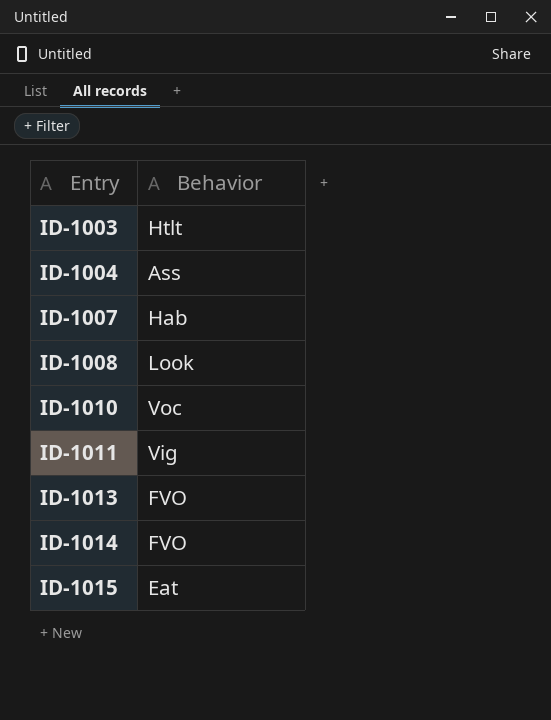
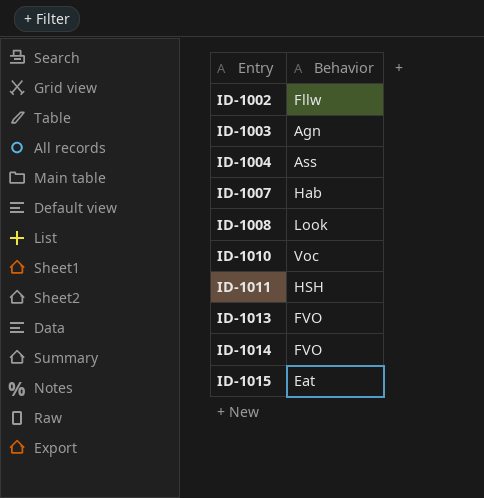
row ID-1002: none -> Fllw
ID-1003 | Behavior: Htlt -> Agn
ID-1011 | Behavior: Vig -> HSH

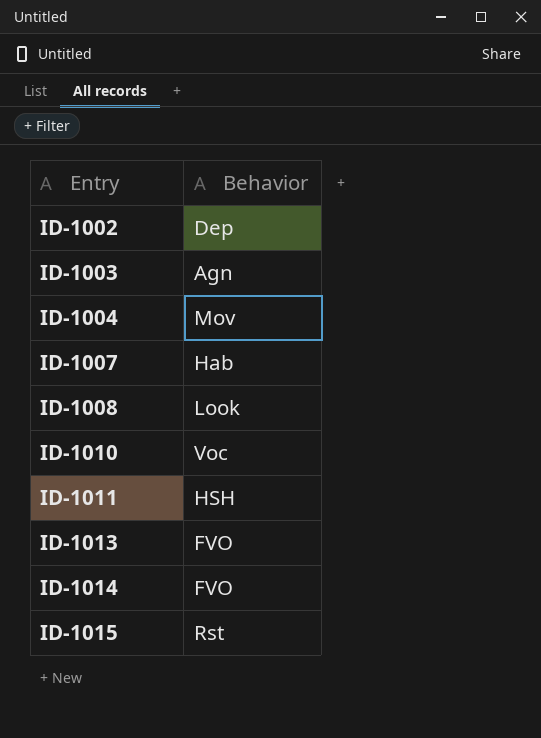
ID-1002 | Behavior: Fllw -> Dep
ID-1004 | Behavior: Ass -> Mov
ID-1015 | Behavior: Eat -> Rst

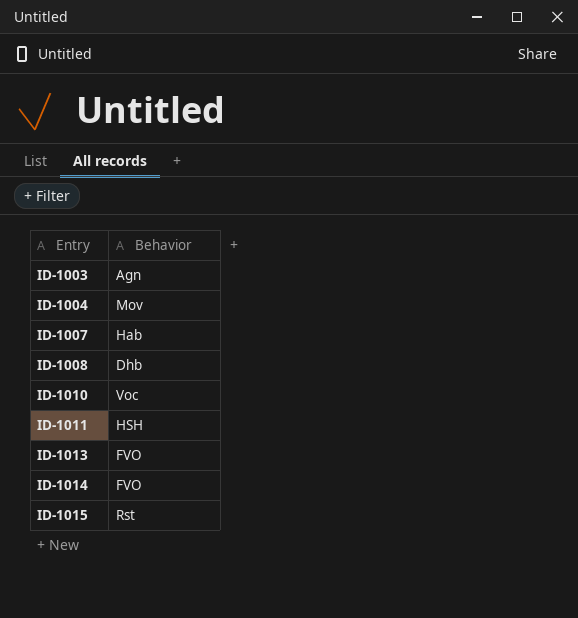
row ID-1002: Dep -> none
ID-1008 | Behavior: Look -> Dhb

